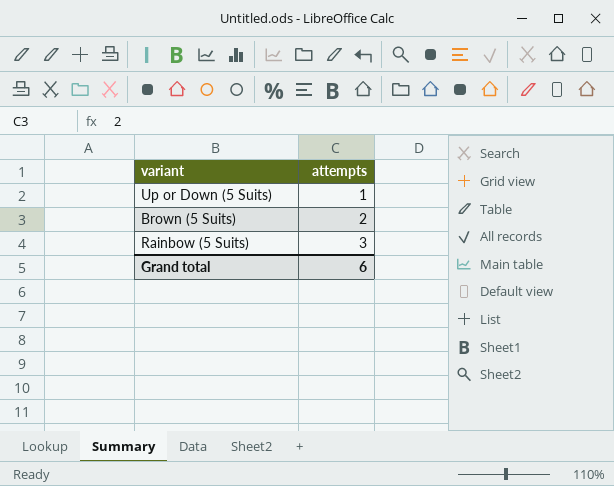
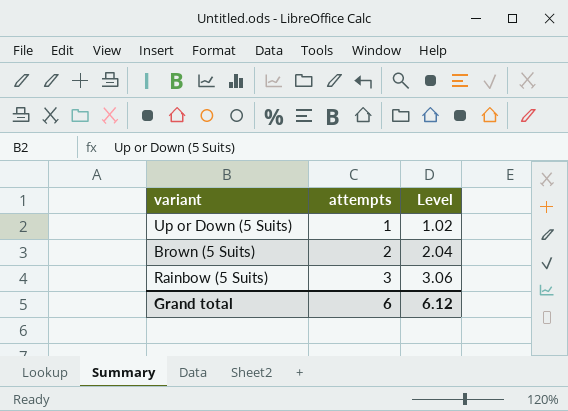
column Level | formula: none -> [attempts] * 1.02

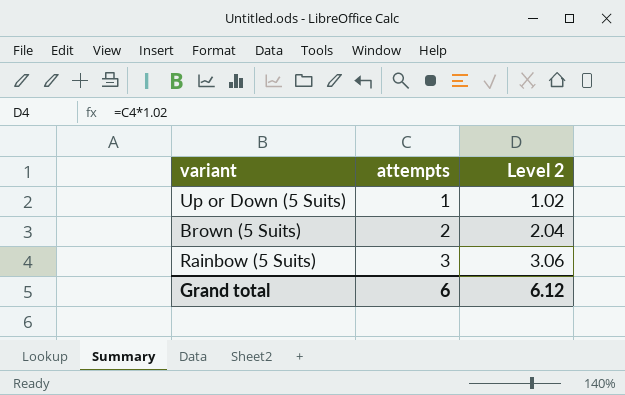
column name: Level -> Level 2

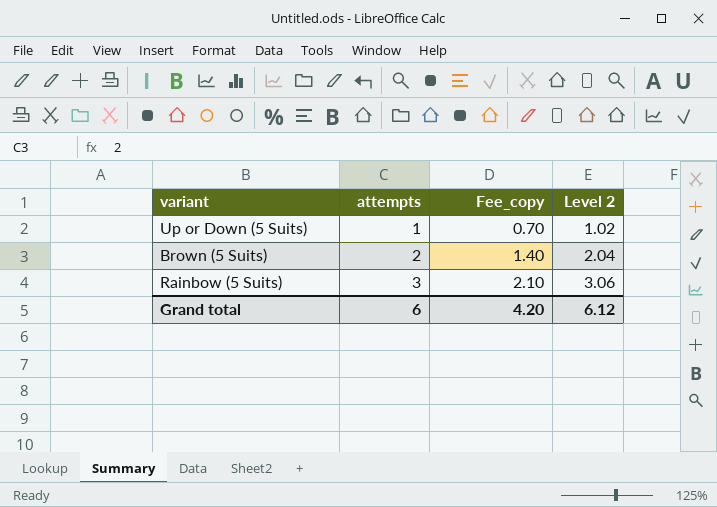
column Fee_copy | formula: none -> [attempts] * 0.7

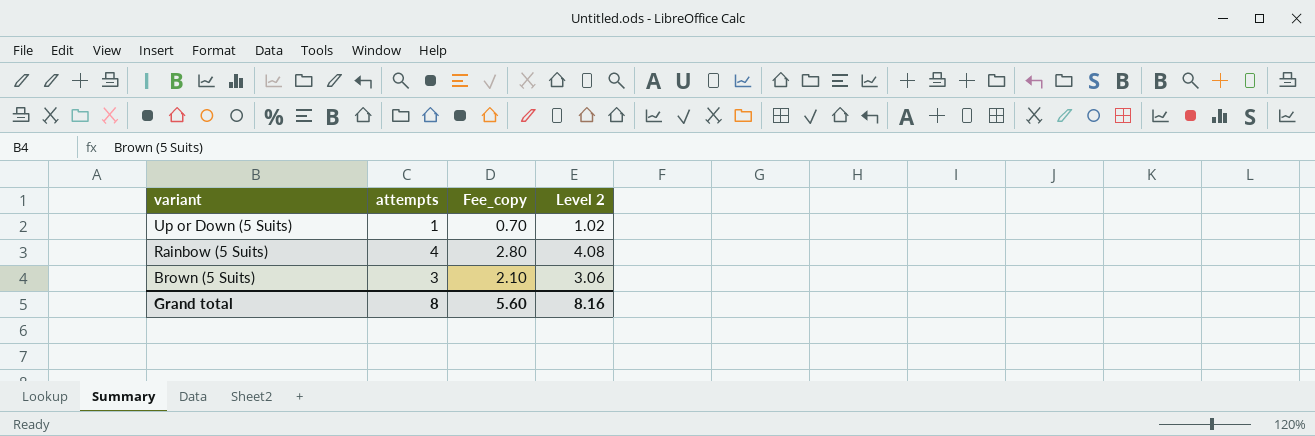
row order: attempts ascending -> variant descending
Rainbow (5 Suits) | attempts: 3 -> 4
Rainbow (5 Suits) | Fee_copy: 2.10 -> 2.80
Rainbow (5 Suits) | Level 2: 3.06 -> 4.08
Brown (5 Suits) | attempts: 2 -> 3
Brown (5 Suits) | Fee_copy: 1.40 -> 2.10
Brown (5 Suits) | Level 2: 2.04 -> 3.06
Grand total | attempts: 6 -> 8
Grand total | Fee_copy: 4.20 -> 5.60
Grand total | Level 2: 6.12 -> 8.16

